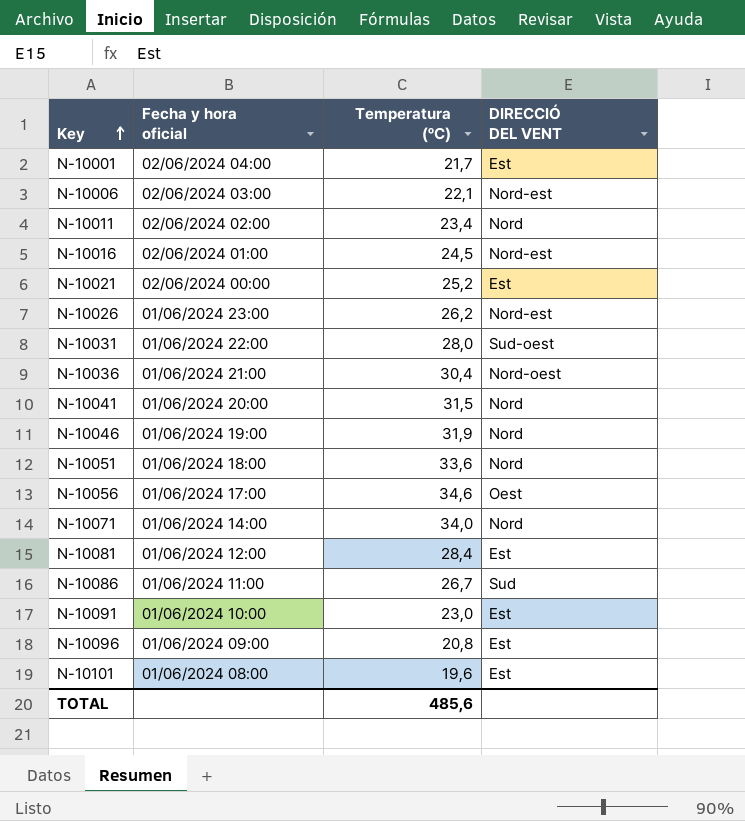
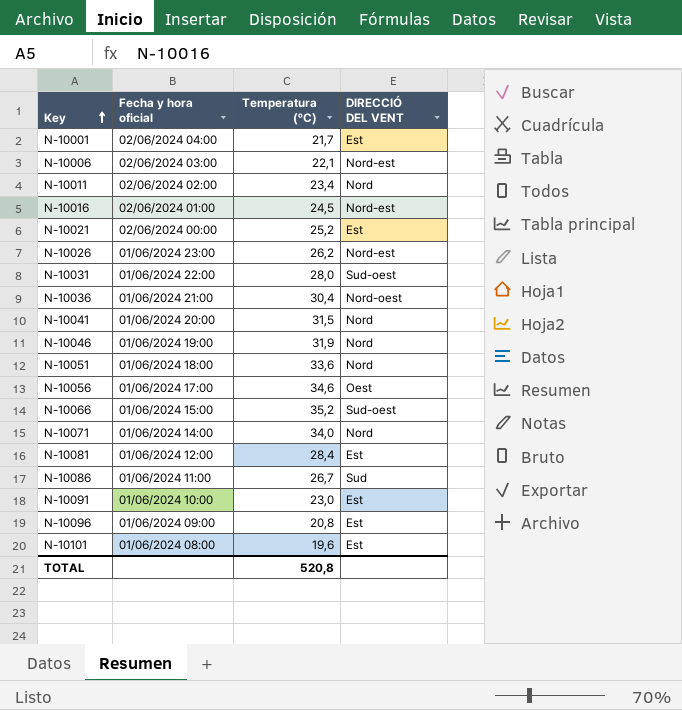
row N-10066: none -> 01/06/2024 15:00 | 35,2 | Sud-oest
TOTAL | Temperatura (ºC): 485,6 -> 520,8

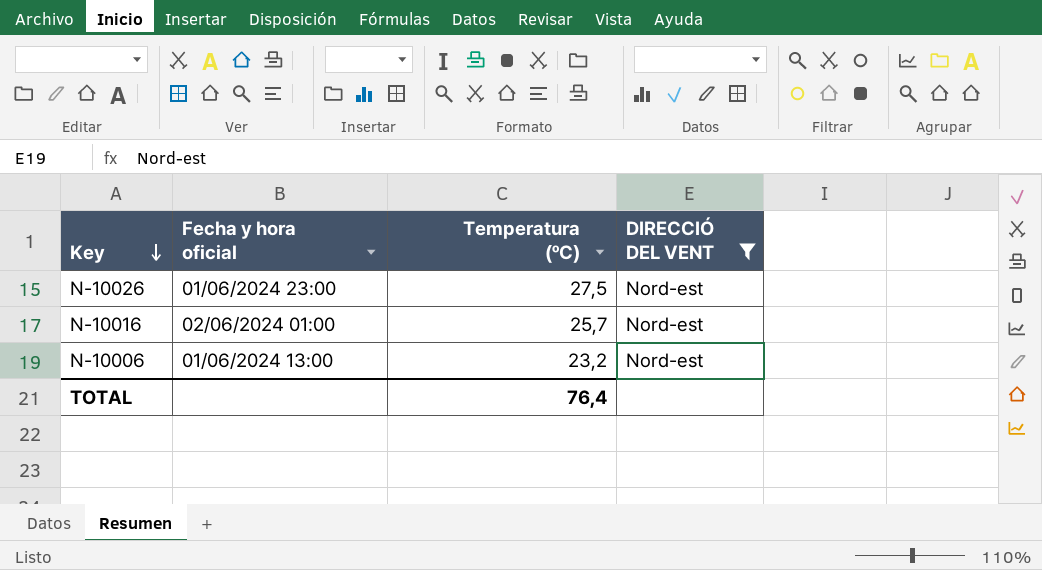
filter: none -> DIRECCIÓ DEL VENT = Nord-est
row order: Key ascending -> Key descending
N-10026 | Temperatura (ºC): 26,2 -> 27,5
N-10016 | Temperatura (ºC): 24,5 -> 25,7
N-10006 | Fecha y hora oficial: 02/06/2024 03:00 -> 01/06/2024 13:00
N-10006 | Temperatura (ºC): 22,1 -> 23,2
TOTAL | Temperatura (ºC): 520,8 -> 76,4

